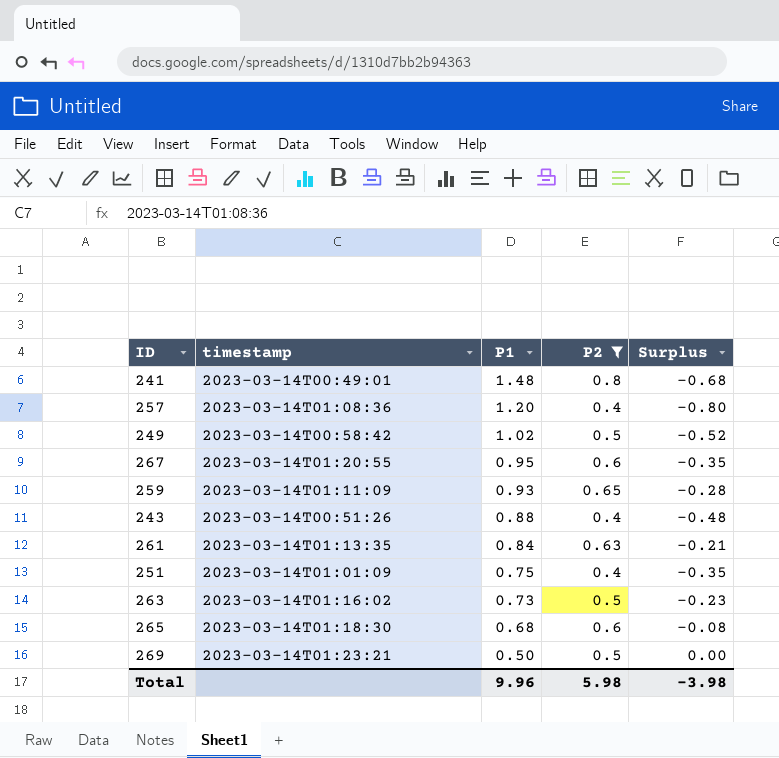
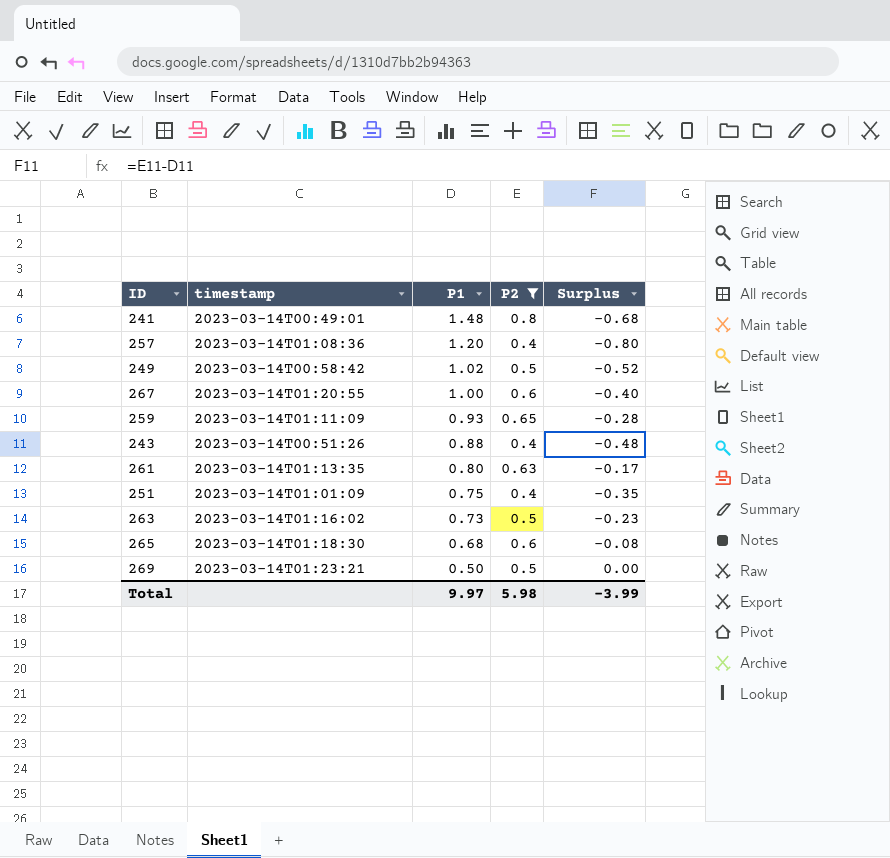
267 | P1: 0.95 -> 1.00
267 | Surplus: -0.35 -> -0.40
261 | P1: 0.84 -> 0.80
261 | Surplus: -0.21 -> -0.17
Total | P1: 9.96 -> 9.97
Total | Surplus: -3.98 -> -3.99

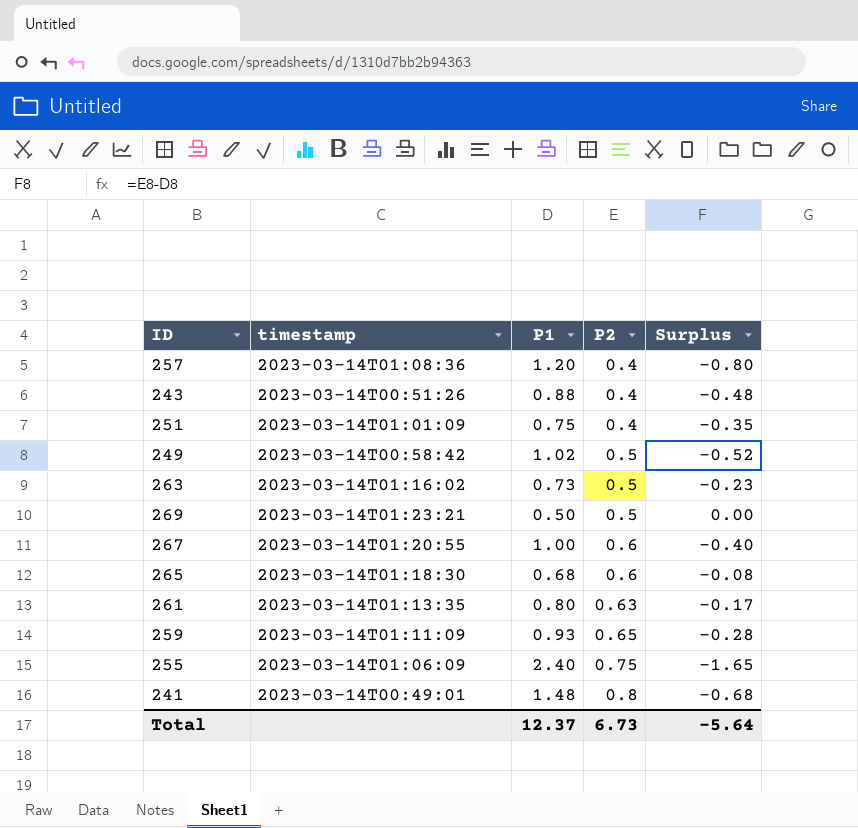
filter: P2 != 0.75 -> none
row order: P1 descending -> P2 ascending
Total | P1: 9.97 -> 12.37
Total | P2: 5.98 -> 6.73
Total | Surplus: -3.99 -> -5.64

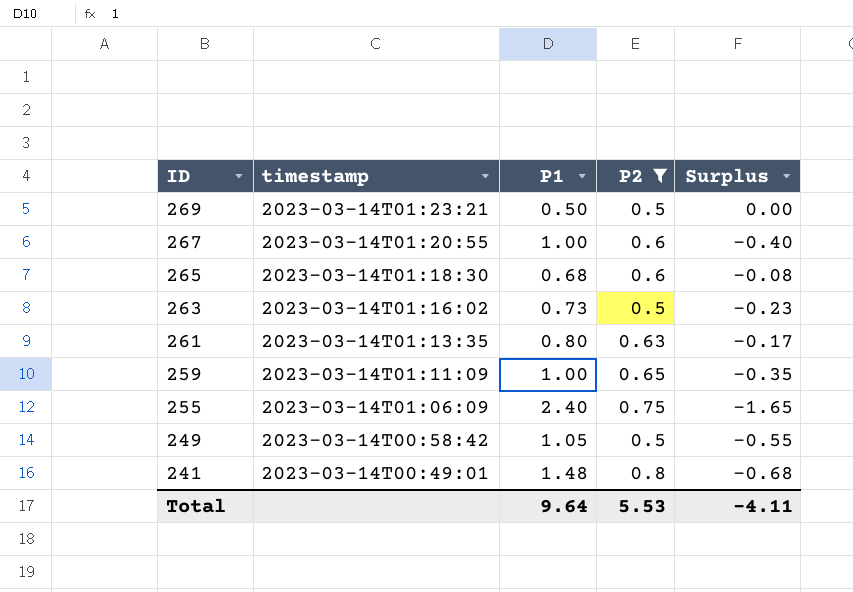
filter: none -> P2 != 0.4
row order: P2 ascending -> ID descending
259 | P1: 0.93 -> 1.00
259 | Surplus: -0.28 -> -0.35
249 | P1: 1.02 -> 1.05
249 | Surplus: -0.52 -> -0.55
Total | P1: 12.37 -> 9.64
Total | P2: 6.73 -> 5.53
Total | Surplus: -5.64 -> -4.11

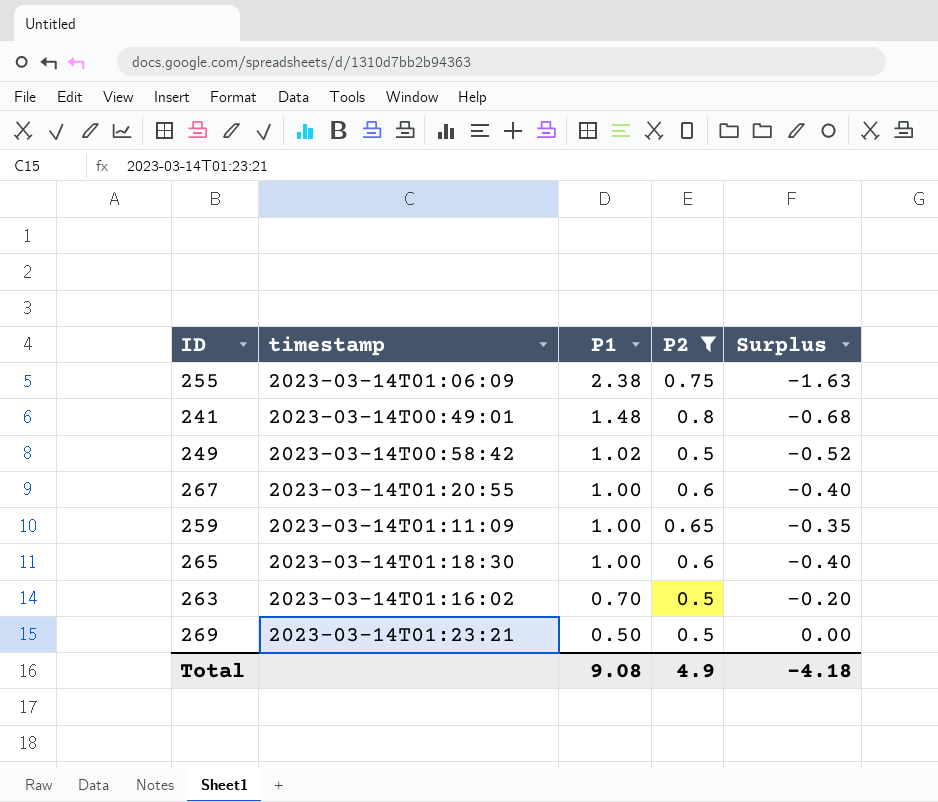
row order: ID descending -> P1 descending
row 261: 2023-03-14T01:13:35 | 0.80 | 0.63 | -0.17 -> none
255 | P1: 2.40 -> 2.38
255 | Surplus: -1.65 -> -1.63
249 | P1: 1.05 -> 1.02
249 | Surplus: -0.55 -> -0.52
265 | P1: 0.68 -> 1.00
265 | Surplus: -0.08 -> -0.40
263 | P1: 0.73 -> 0.70
263 | Surplus: -0.23 -> -0.20
Total | P1: 9.64 -> 9.08
Total | P2: 5.53 -> 4.9
Total | Surplus: -4.11 -> -4.18

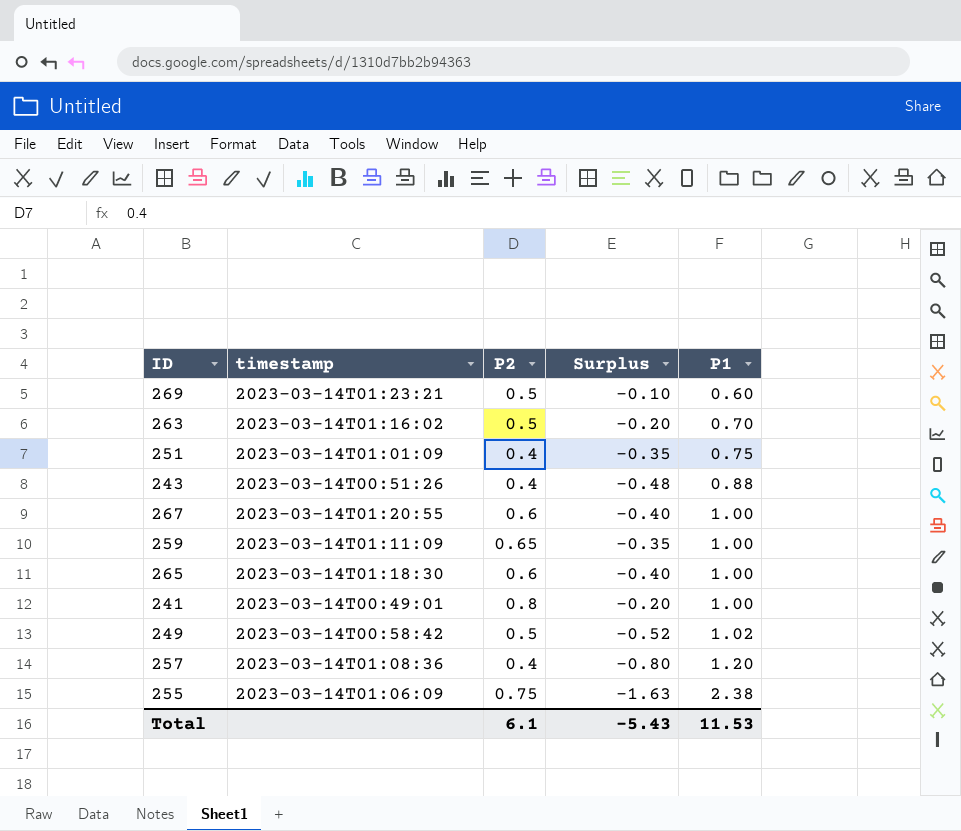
filter: P2 != 0.4 -> none
row order: P1 descending -> P1 ascending
column P1 | position: 3 -> 5
269 | Surplus: 0.00 -> -0.10
269 | P1: 0.50 -> 0.60
241 | Surplus: -0.68 -> -0.20
241 | P1: 1.48 -> 1.00
Total | P2: 4.9 -> 6.1
Total | Surplus: -4.18 -> -5.43
Total | P1: 9.08 -> 11.53

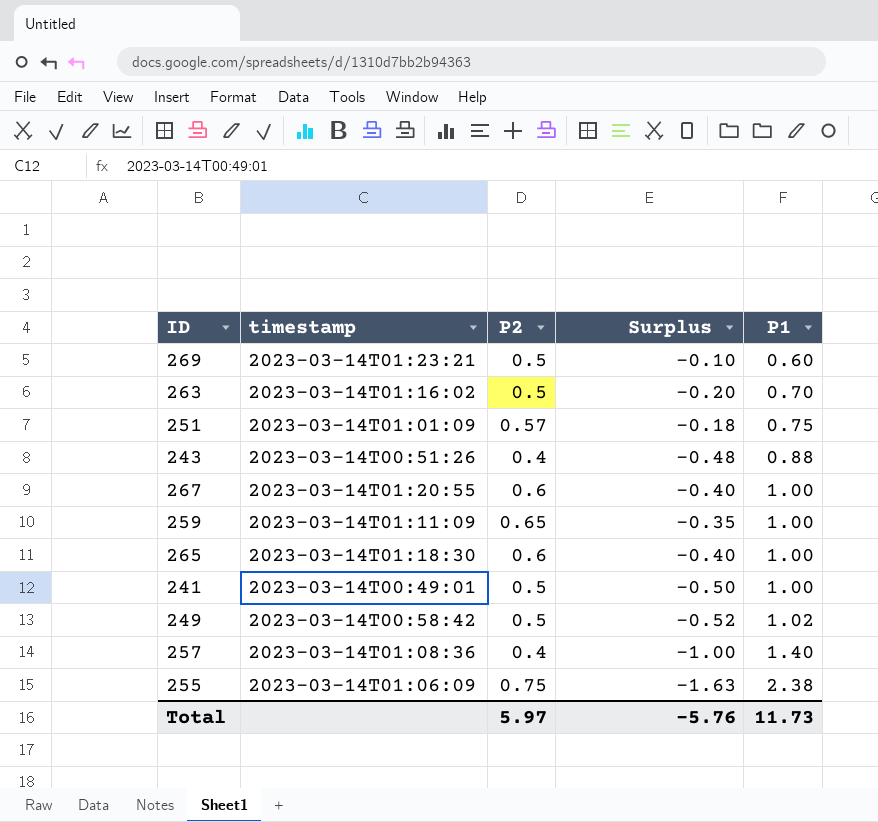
251 | P2: 0.4 -> 0.57
251 | Surplus: -0.35 -> -0.18
241 | P2: 0.8 -> 0.5
241 | Surplus: -0.20 -> -0.50
257 | Surplus: -0.80 -> -1.00
257 | P1: 1.20 -> 1.40
Total | P2: 6.1 -> 5.97
Total | Surplus: -5.43 -> -5.76
Total | P1: 11.53 -> 11.73

